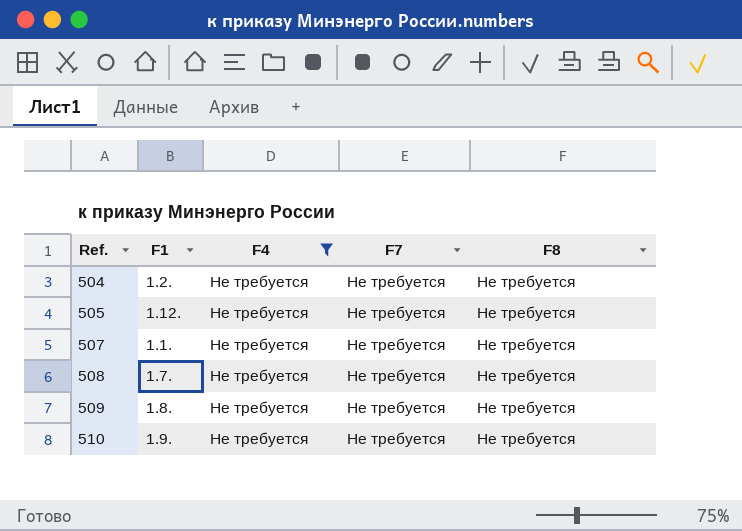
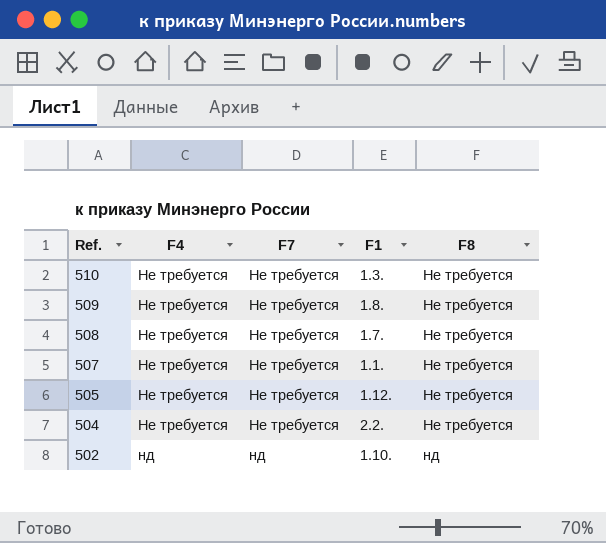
filter: F4 = Не требуется -> none
row order: Ref. ascending -> Ref. descending
column F1 | position: 2 -> 4
510 | F1: 1.9. -> 1.3.
504 | F1: 1.2. -> 2.2.

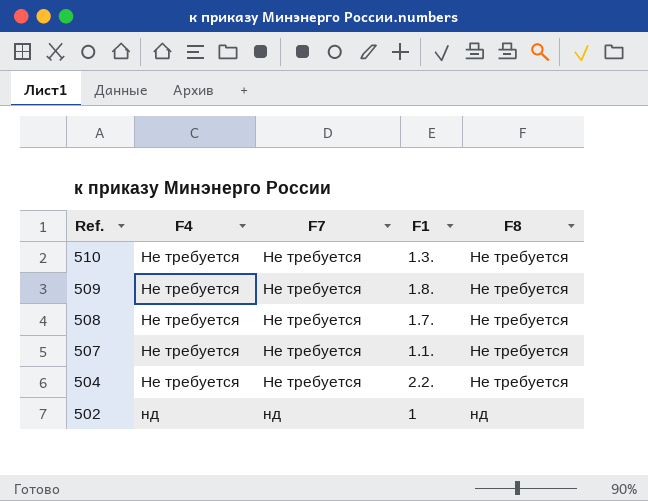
row 505: Не требуется | Не требуется | 1.12. | Не требуется -> none
502 | F1: 1.10. -> 1

